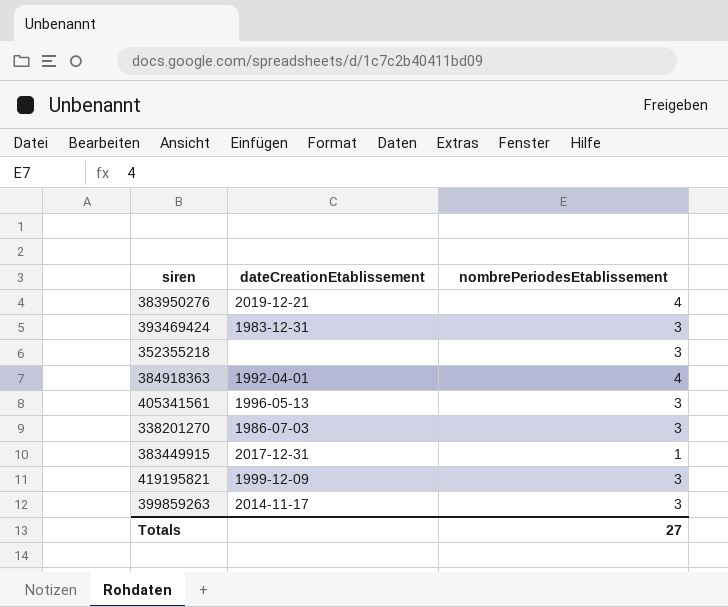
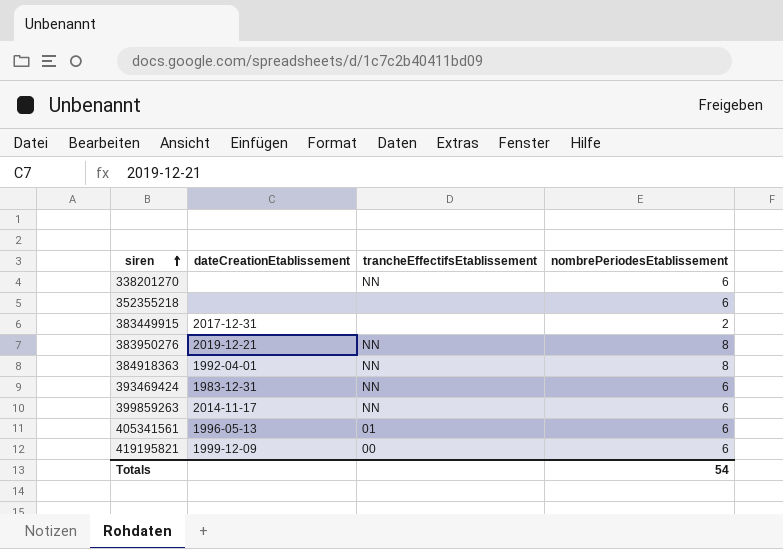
row order: none -> siren ascending
column trancheEffectifsEtablissement | position: none -> 3
338201270 | dateCreationEtablissement: 1986-07-03 -> none
338201270 | nombrePeriodesEtablissement: 3 -> 6
352355218 | nombrePeriodesEtablissement: 3 -> 6
383449915 | nombrePeriodesEtablissement: 1 -> 2
383950276 | nombrePeriodesEtablissement: 4 -> 8
384918363 | nombrePeriodesEtablissement: 4 -> 8
393469424 | nombrePeriodesEtablissement: 3 -> 6
399859263 | nombrePeriodesEtablissement: 3 -> 6
405341561 | nombrePeriodesEtablissement: 3 -> 6
419195821 | nombrePeriodesEtablissement: 3 -> 6
Totals | nombrePeriodesEtablissement: 27 -> 54

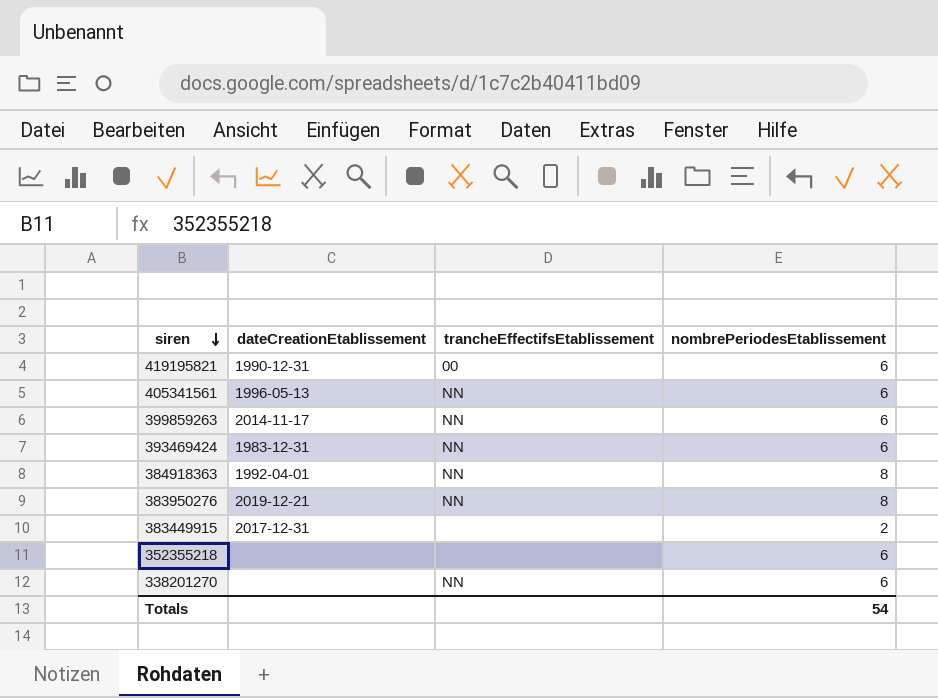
row order: siren ascending -> siren descending
419195821 | dateCreationEtablissement: 1999-12-09 -> 1990-12-31
405341561 | trancheEffectifsEtablissement: 01 -> NN

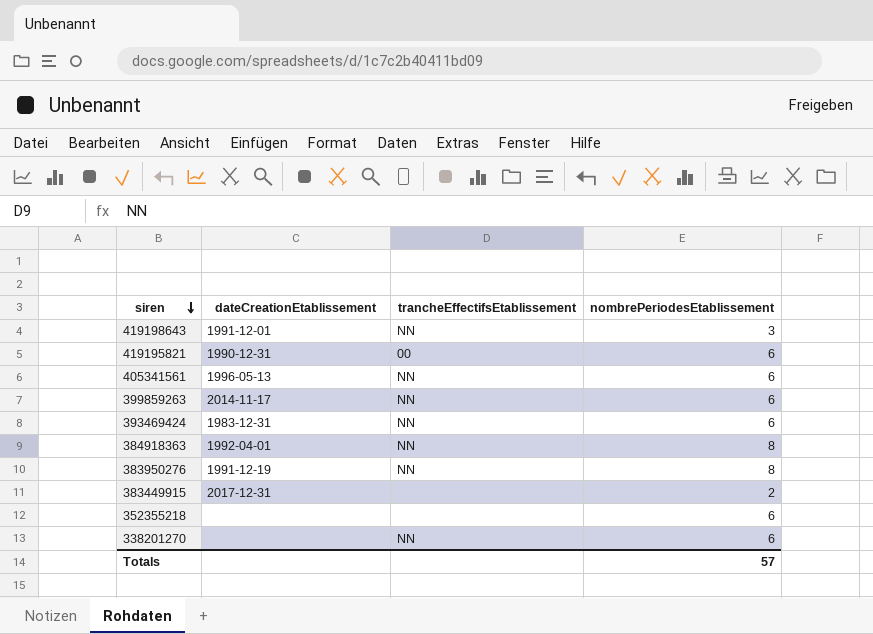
row 419198643: none -> 1991-12-01 | NN | 3
383950276 | dateCreationEtablissement: 2019-12-21 -> 1991-12-19
Totals | nombrePeriodesEtablissement: 54 -> 57

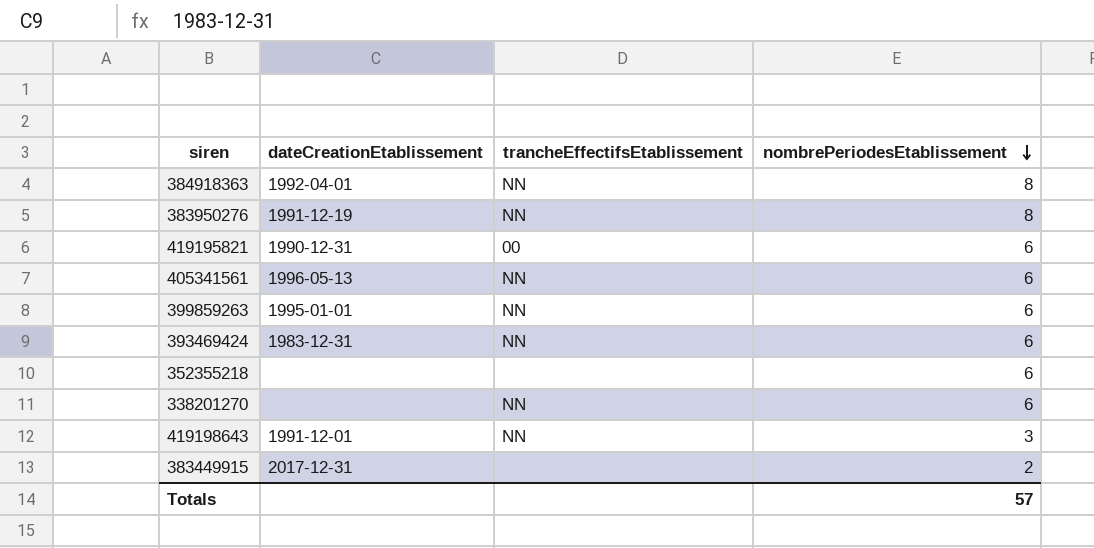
row order: siren descending -> nombrePeriodesEtablissement descending
399859263 | dateCreationEtablissement: 2014-11-17 -> 1995-01-01

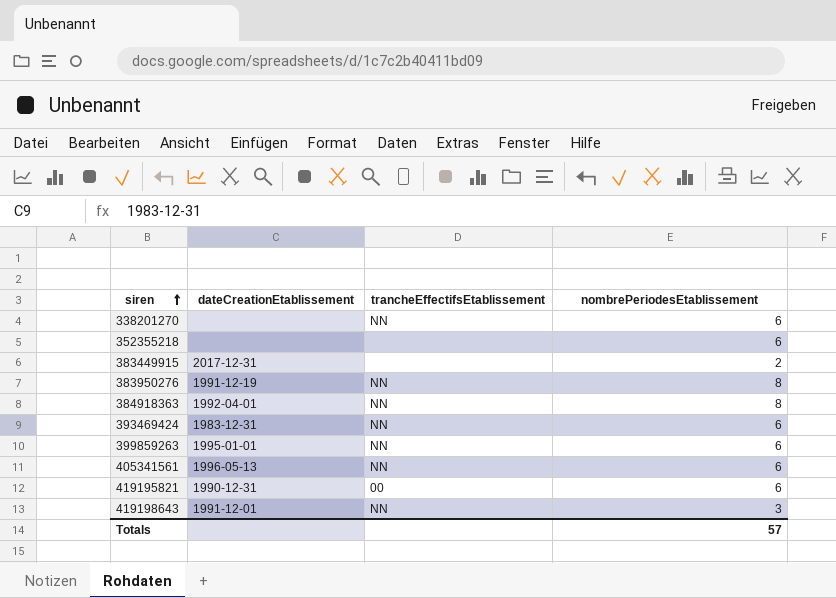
row order: nombrePeriodesEtablissement descending -> siren ascending

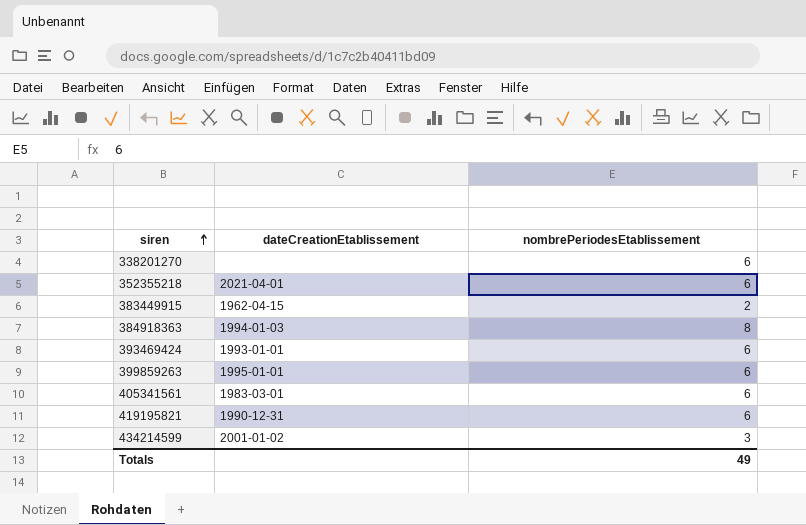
column trancheEffectifsEtablissement | position: 3 -> none
row 383950276: 1991-12-19 | NN | 8 -> none
row 419198643: 1991-12-01 | NN | 3 -> none
352355218 | dateCreationEtablissement: none -> 2021-04-01
383449915 | dateCreationEtablissement: 2017-12-31 -> 1962-04-15
384918363 | dateCreationEtablissement: 1992-04-01 -> 1994-01-03
393469424 | dateCreationEtablissement: 1983-12-31 -> 1993-01-01
405341561 | dateCreationEtablissement: 1996-05-13 -> 1983-03-01
row 434214599: none -> 2001-01-02 | 3
Totals | nombrePeriodesEtablissement: 57 -> 49

